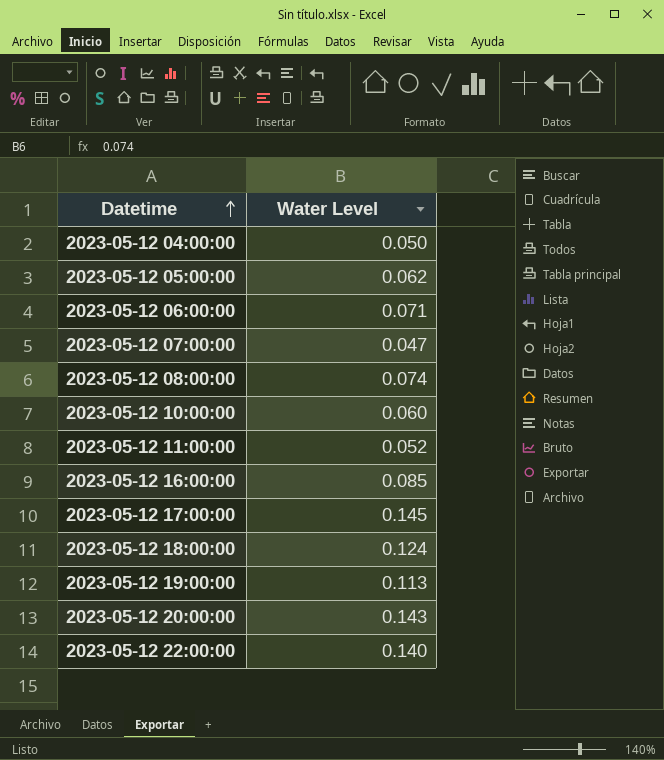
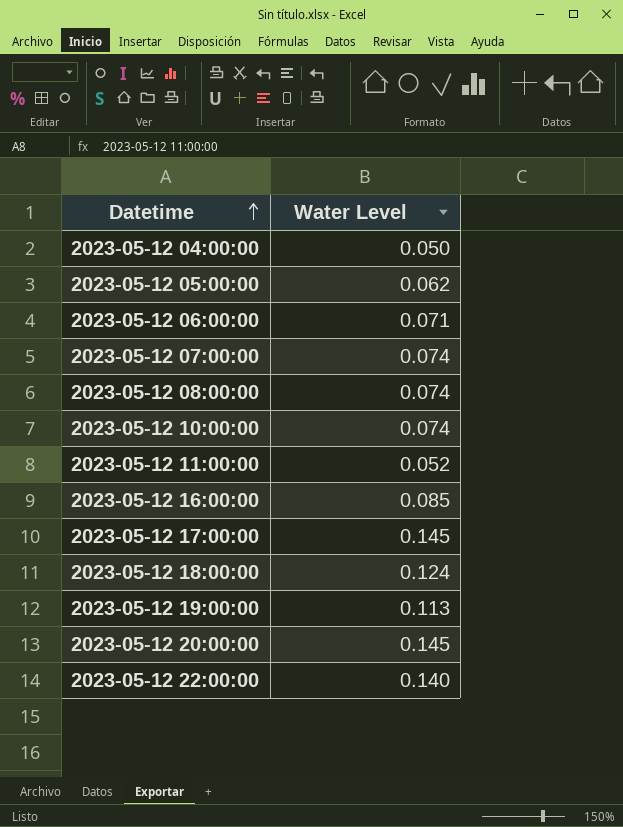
2023-05-12 07:00:00 | Water Level: 0.047 -> 0.074
2023-05-12 10:00:00 | Water Level: 0.060 -> 0.074
2023-05-12 20:00:00 | Water Level: 0.143 -> 0.145

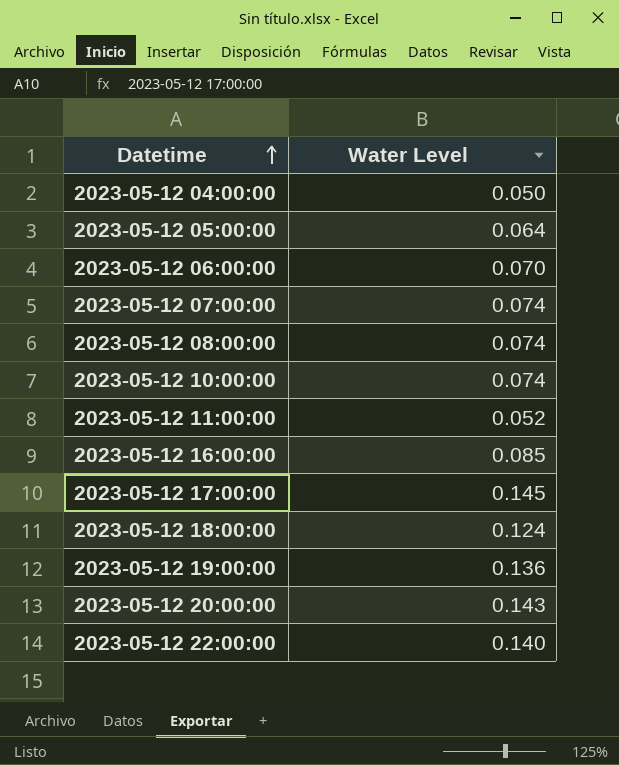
2023-05-12 05:00:00 | Water Level: 0.062 -> 0.064
2023-05-12 06:00:00 | Water Level: 0.071 -> 0.070
2023-05-12 19:00:00 | Water Level: 0.113 -> 0.136
2023-05-12 20:00:00 | Water Level: 0.145 -> 0.143

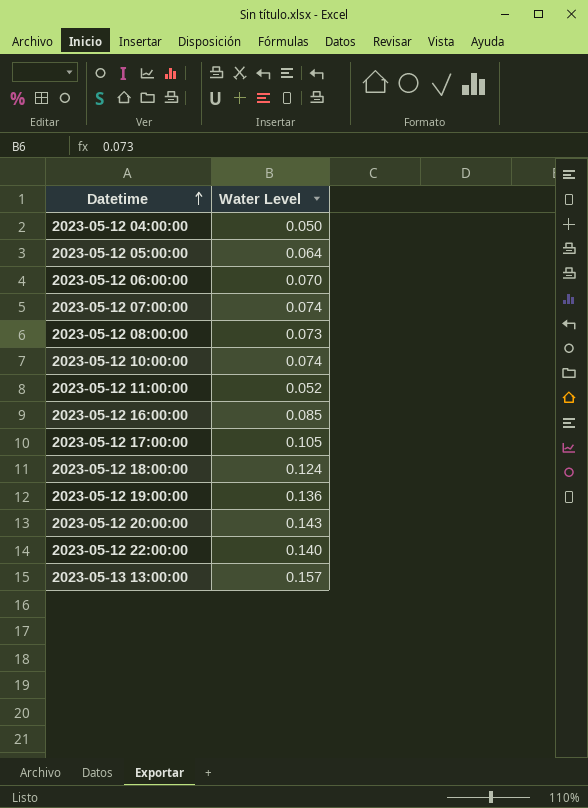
2023-05-12 08:00:00 | Water Level: 0.074 -> 0.073
2023-05-12 17:00:00 | Water Level: 0.145 -> 0.105
row 2023-05-13 13:00:00: none -> 0.157

